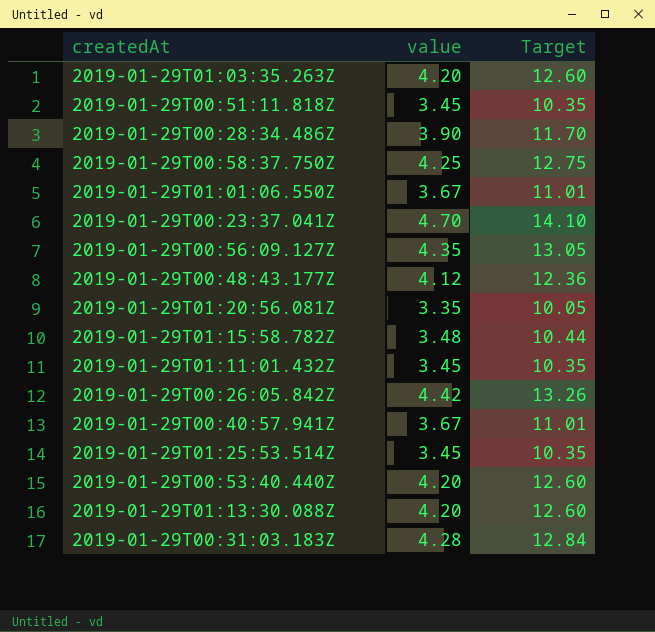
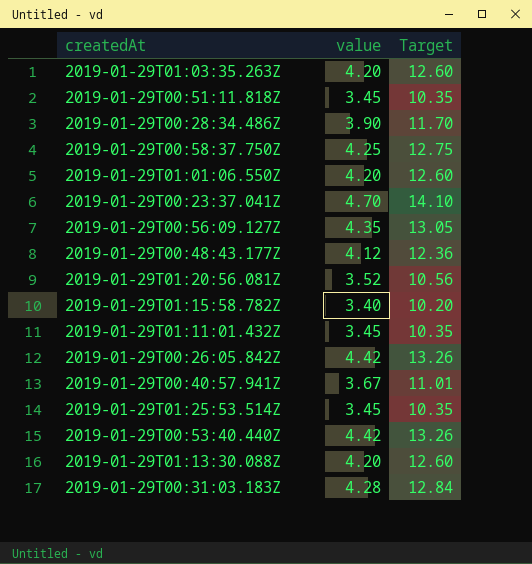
2019-01-29T01:01:06.550Z | value: 3.67 -> 4.20
2019-01-29T01:01:06.550Z | Target: 11.01 -> 12.60
2019-01-29T01:20:56.081Z | value: 3.35 -> 3.52
2019-01-29T01:20:56.081Z | Target: 10.05 -> 10.56
2019-01-29T01:15:58.782Z | value: 3.48 -> 3.40
2019-01-29T01:15:58.782Z | Target: 10.44 -> 10.20
2019-01-29T00:53:40.440Z | value: 4.20 -> 4.42
2019-01-29T00:53:40.440Z | Target: 12.60 -> 13.26

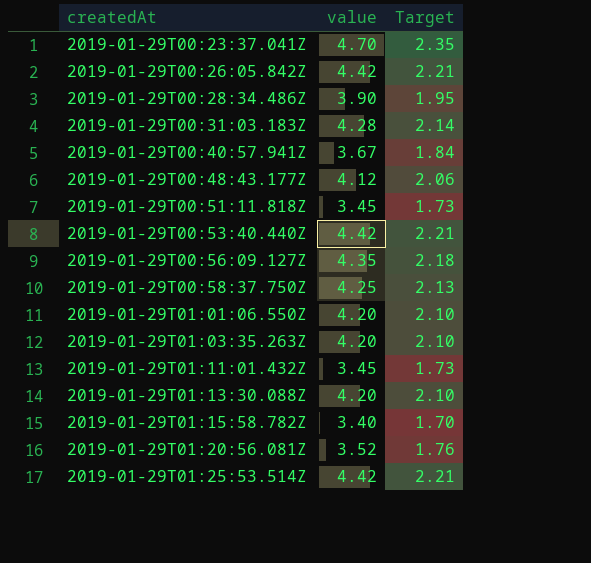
row order: none -> createdAt ascending
column Target | formula: [value] * 3 -> [value] * 0.5
2019-01-29T01:25:53.514Z | value: 3.45 -> 4.42

